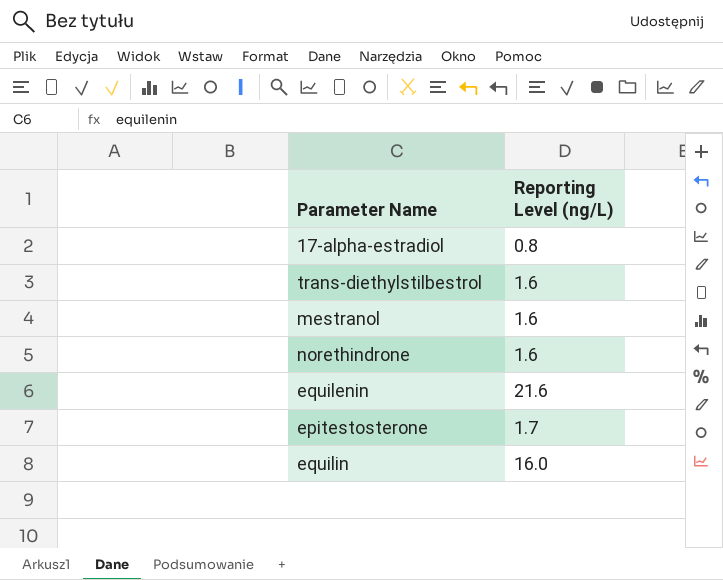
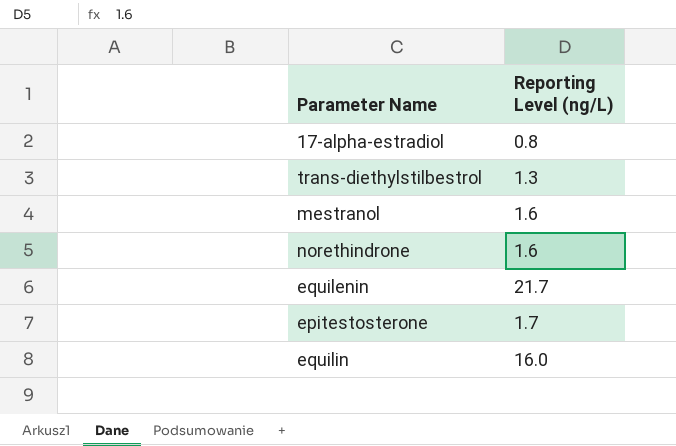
trans-diethylstilbestrol | Reporting Level (ng/L): 1.6 -> 1.3
equilenin | Reporting Level (ng/L): 21.6 -> 21.7

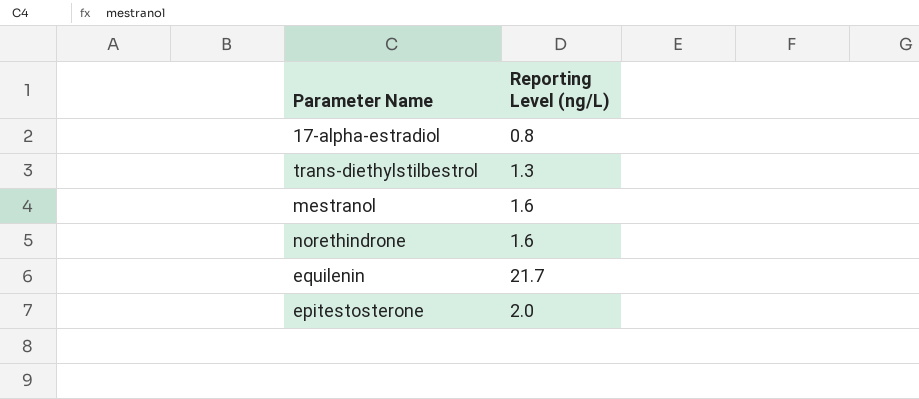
row equilin: 16.0 -> none
epitestosterone | Reporting Level (ng/L): 1.7 -> 2.0

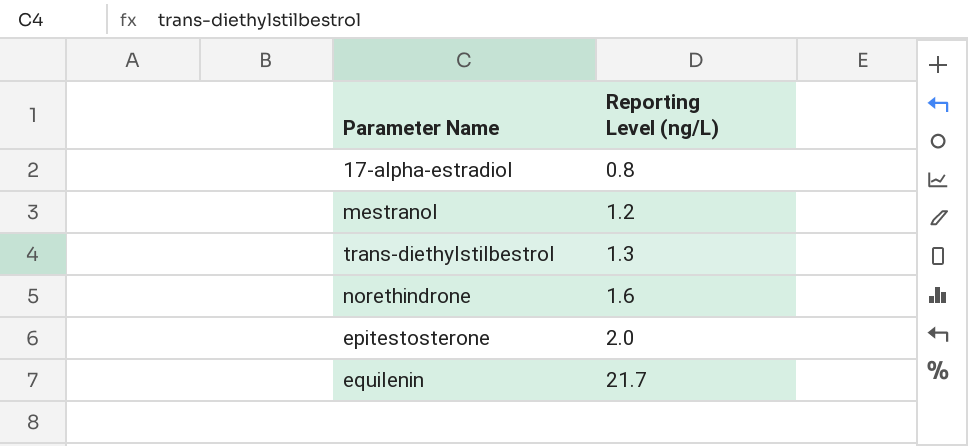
row order: none -> Reporting Level (ng/L) ascending
mestranol | Reporting Level (ng/L): 1.6 -> 1.2

